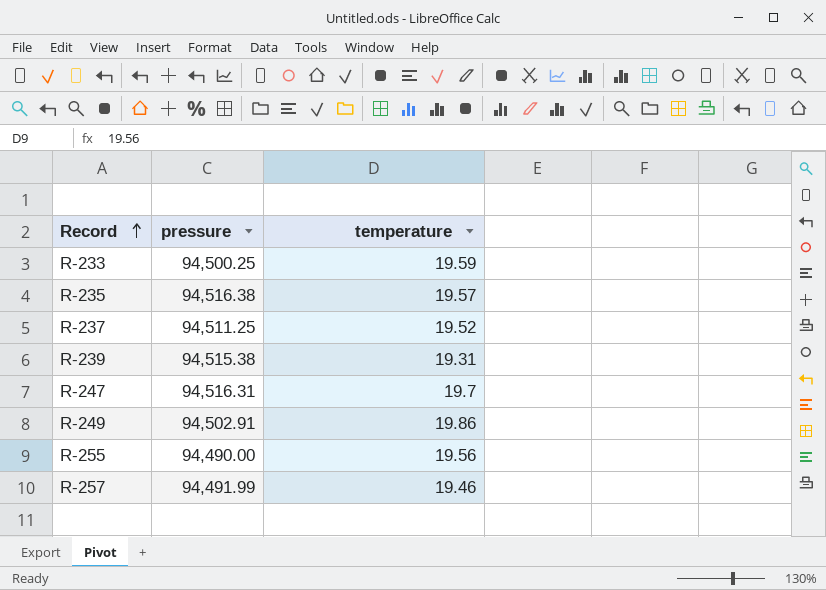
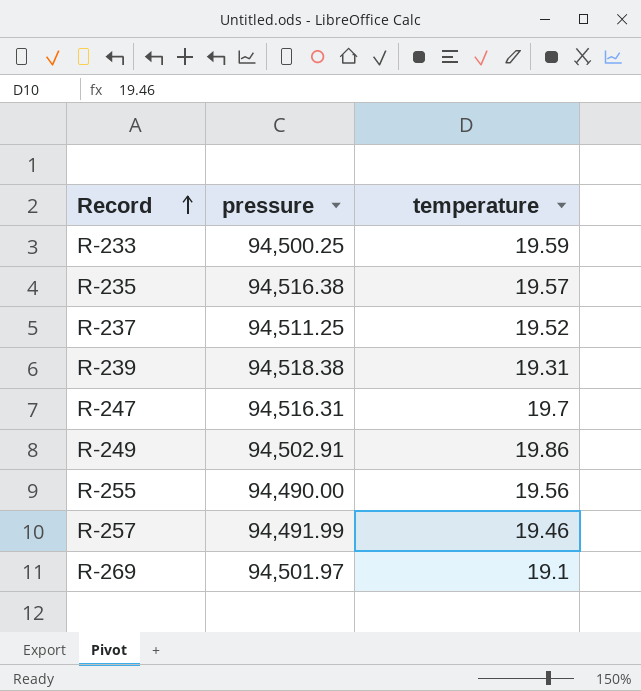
R-239 | pressure: 94,515.38 -> 94,518.38
row R-269: none -> 94,501.97 | 19.1

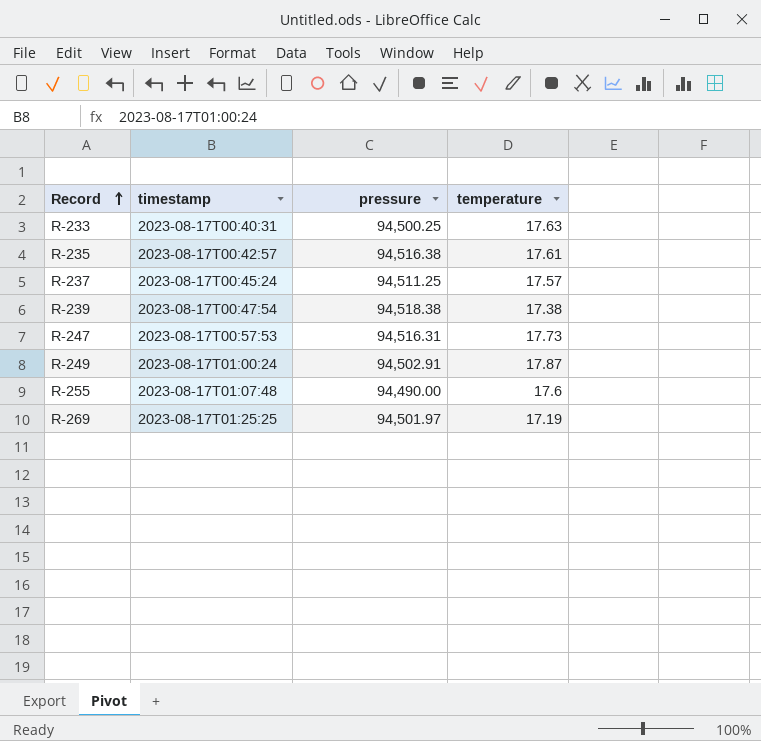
column timestamp | position: none -> 2
row R-257: 94,491.99 | 19.46 -> none
R-233 | temperature: 19.59 -> 17.63
R-235 | temperature: 19.57 -> 17.61
R-237 | temperature: 19.52 -> 17.57
R-239 | temperature: 19.31 -> 17.38
R-247 | temperature: 19.7 -> 17.73
R-249 | temperature: 19.86 -> 17.87
R-255 | temperature: 19.56 -> 17.6
R-269 | temperature: 19.1 -> 17.19

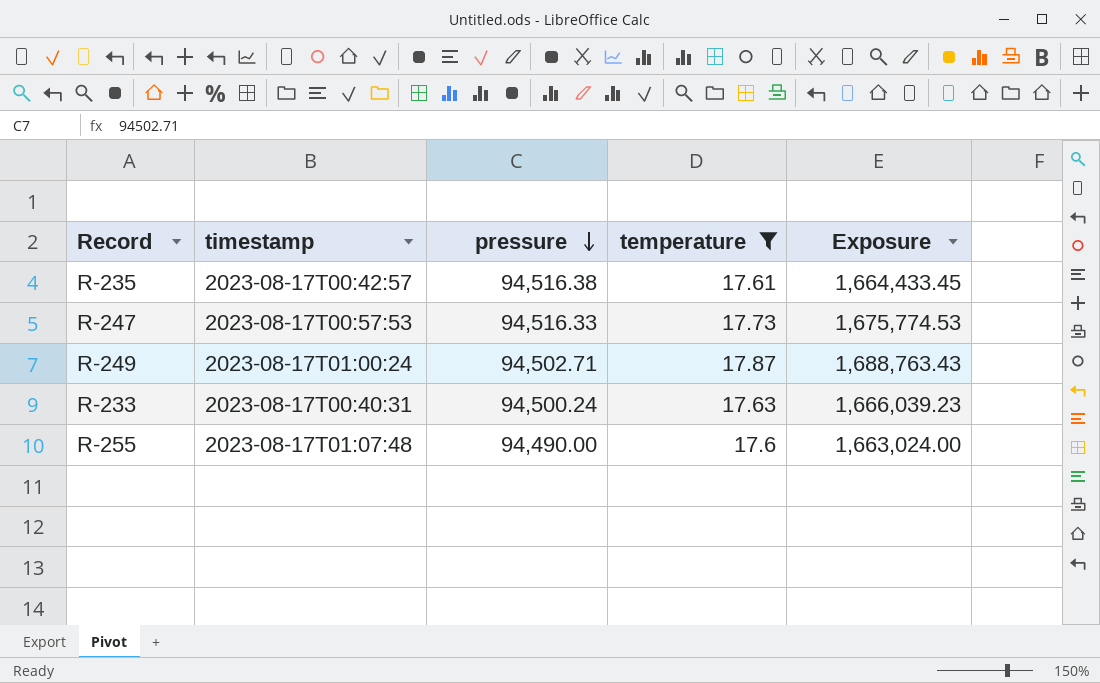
filter: none -> temperature >= 17.6
row order: Record ascending -> pressure descending
column Exposure | formula: none -> [pressure] * [temperature]
R-247 | pressure: 94,516.31 -> 94,516.33
R-249 | pressure: 94,502.91 -> 94,502.71
R-233 | pressure: 94,500.25 -> 94,500.24

